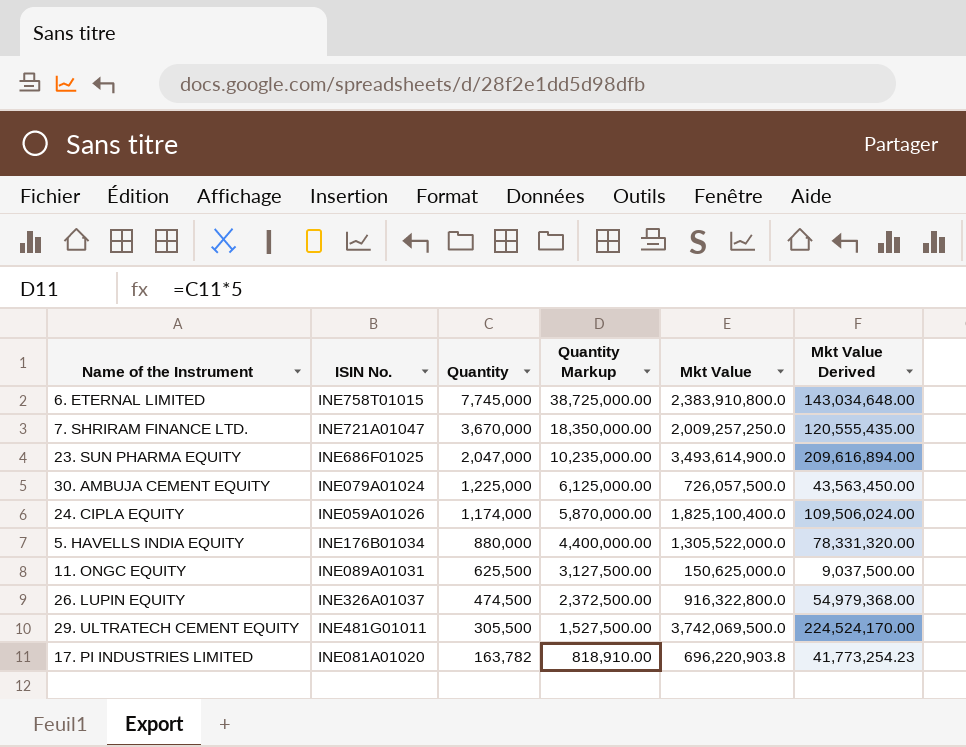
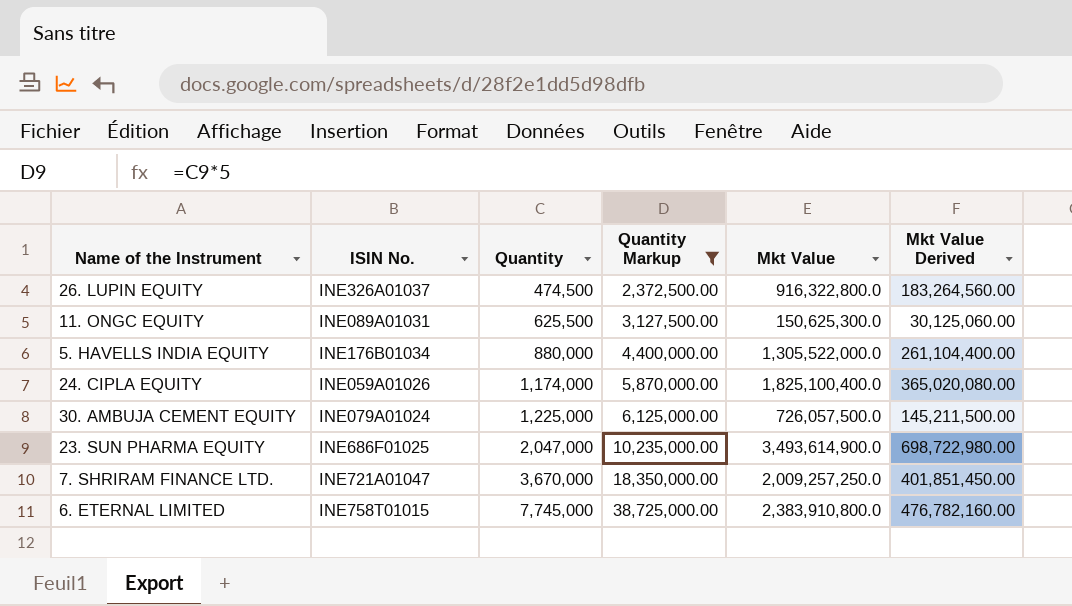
filter: none -> Quantity Markup >= 2,372,500.00
row order: Quantity descending -> Quantity ascending
column Mkt Value Derived | formula: [Mkt Value] * 0.06 -> [Mkt Value] * 0.2
11. ONGC EQUITY | Mkt Value: 150,625,000.0 -> 150,625,300.0

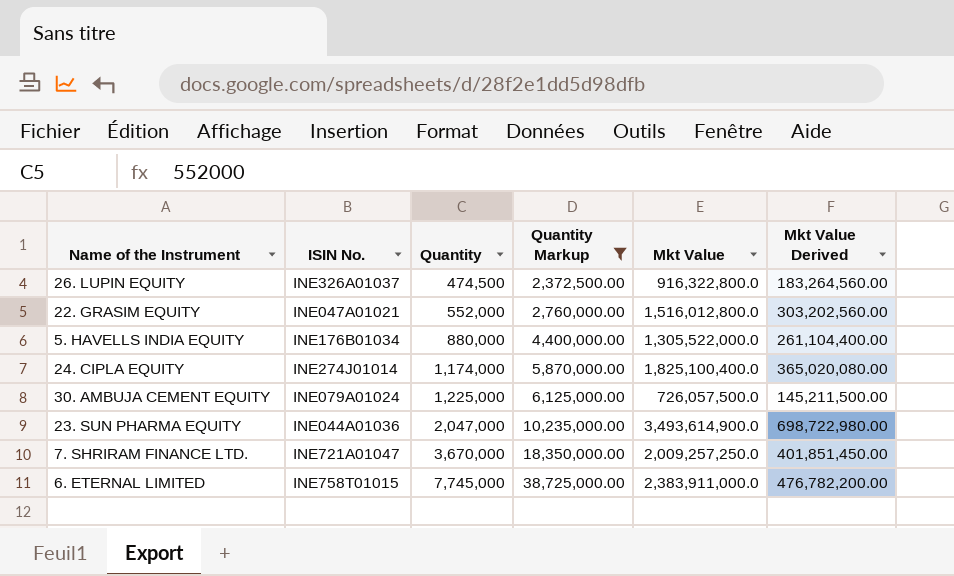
row 11. ONGC EQUITY: INE089A01031 | 625,500 | 3,127,500.00 | 150,625,300.0 | 30,125,060.00 -> none
row 22. GRASIM EQUITY: none -> INE047A01021 | 552,000 | 2,760,000.00 | 1,516,012,800.0 | 303,202,560.00
24. CIPLA EQUITY | ISIN No.: INE059A01026 -> INE274J01014
23. SUN PHARMA EQUITY | ISIN No.: INE686F01025 -> INE044A01036
6. ETERNAL LIMITED | Mkt Value: 2,383,910,800.0 -> 2,383,911,000.0
6. ETERNAL LIMITED | Mkt Value Derived: 476,782,160.00 -> 476,782,200.00

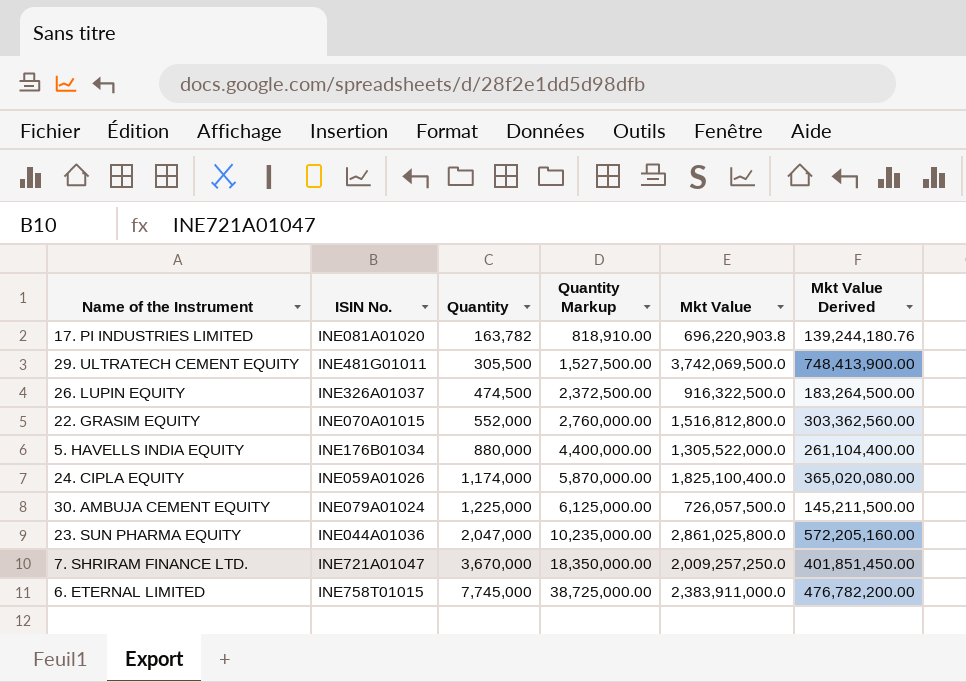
filter: Quantity Markup >= 2,372,500.00 -> none
26. LUPIN EQUITY | Mkt Value: 916,322,800.0 -> 916,322,500.0
26. LUPIN EQUITY | Mkt Value Derived: 183,264,560.00 -> 183,264,500.00
22. GRASIM EQUITY | ISIN No.: INE047A01021 -> INE070A01015
22. GRASIM EQUITY | Mkt Value: 1,516,012,800.0 -> 1,516,812,800.0
22. GRASIM EQUITY | Mkt Value Derived: 303,202,560.00 -> 303,362,560.00
24. CIPLA EQUITY | ISIN No.: INE274J01014 -> INE059A01026
23. SUN PHARMA EQUITY | Mkt Value: 3,493,614,900.0 -> 2,861,025,800.0
23. SUN PHARMA EQUITY | Mkt Value Derived: 698,722,980.00 -> 572,205,160.00

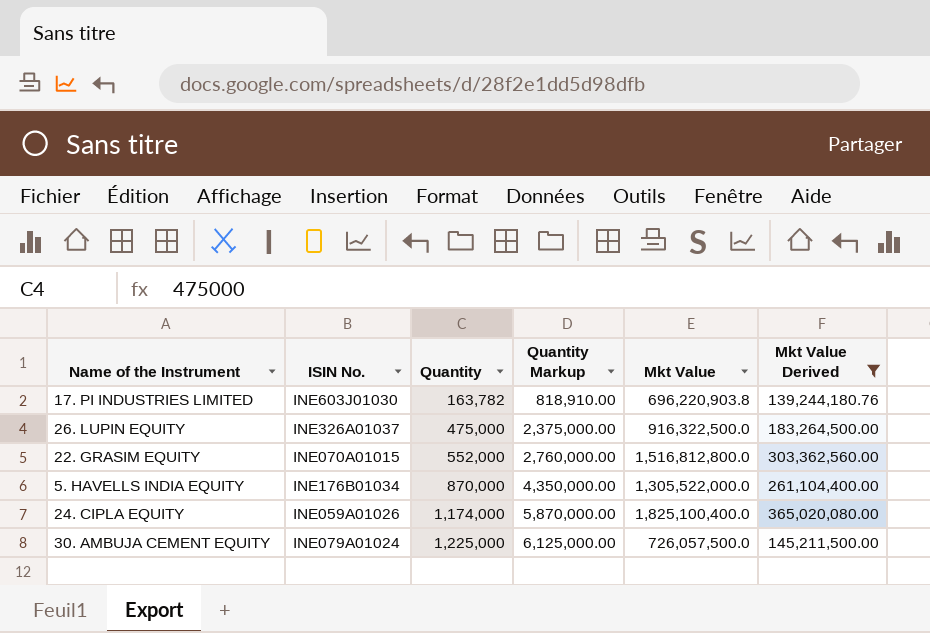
filter: none -> Mkt Value Derived <= 365,020,080.00
17. PI INDUSTRIES LIMITED | ISIN No.: INE081A01020 -> INE603J01030
26. LUPIN EQUITY | Quantity: 474,500 -> 475,000
26. LUPIN EQUITY | Quantity Markup: 2,372,500.00 -> 2,375,000.00
5. HAVELLS INDIA EQUITY | Quantity: 880,000 -> 870,000
5. HAVELLS INDIA EQUITY | Quantity Markup: 4,400,000.00 -> 4,350,000.00

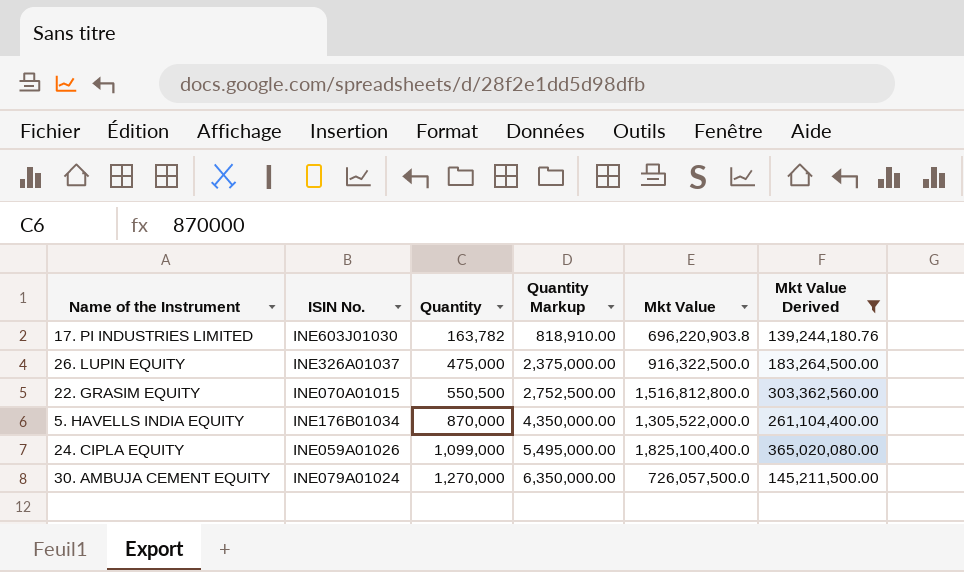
22. GRASIM EQUITY | Quantity: 552,000 -> 550,500
22. GRASIM EQUITY | Quantity Markup: 2,760,000.00 -> 2,752,500.00
24. CIPLA EQUITY | Quantity: 1,174,000 -> 1,099,000
24. CIPLA EQUITY | Quantity Markup: 5,870,000.00 -> 5,495,000.00
30. AMBUJA CEMENT EQUITY | Quantity: 1,225,000 -> 1,270,000
30. AMBUJA CEMENT EQUITY | Quantity Markup: 6,125,000.00 -> 6,350,000.00

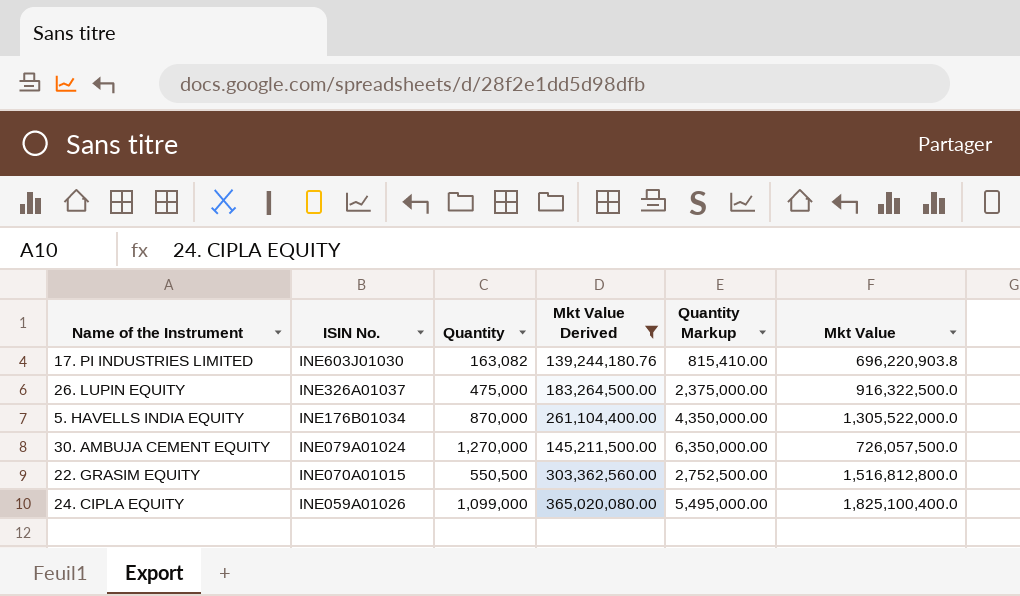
row order: Quantity ascending -> ISIN No. descending
column Mkt Value Derived | position: 6 -> 4
17. PI INDUSTRIES LIMITED | Quantity: 163,782 -> 163,082
17. PI INDUSTRIES LIMITED | Quantity Markup: 818,910.00 -> 815,410.00

